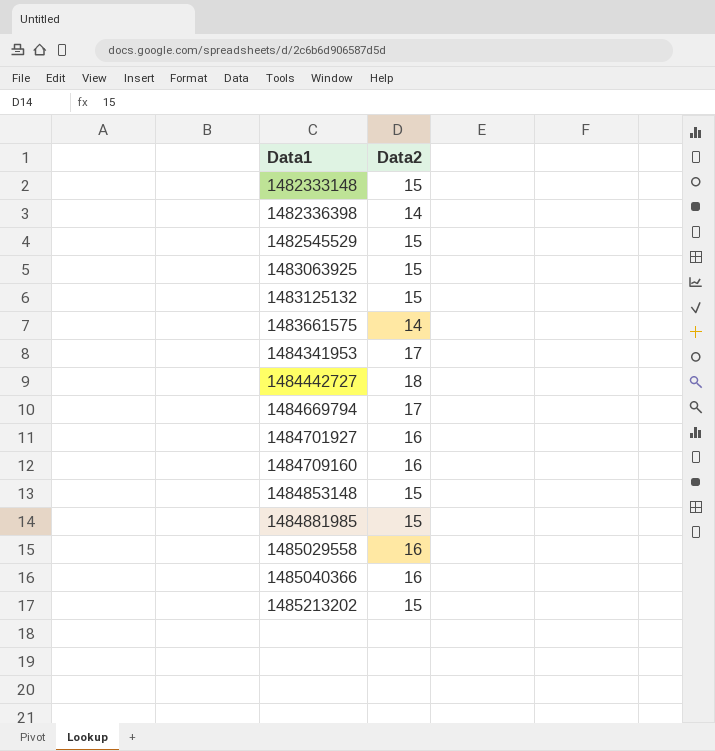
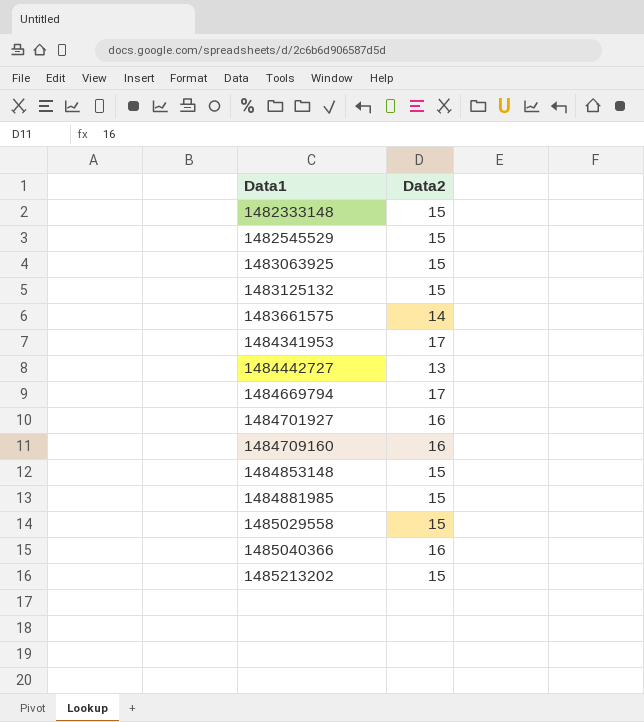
row 1482336398: 14 -> none
1484442727 | Data2: 18 -> 13
1485029558 | Data2: 16 -> 15

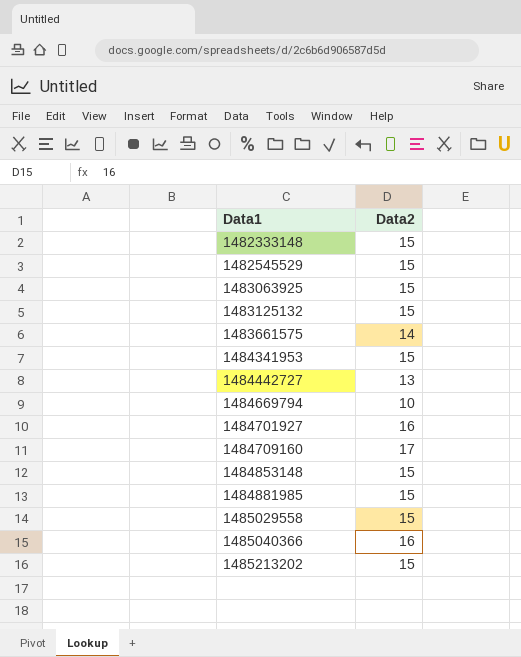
1484341953 | Data2: 17 -> 15
1484669794 | Data2: 17 -> 10
1484709160 | Data2: 16 -> 17

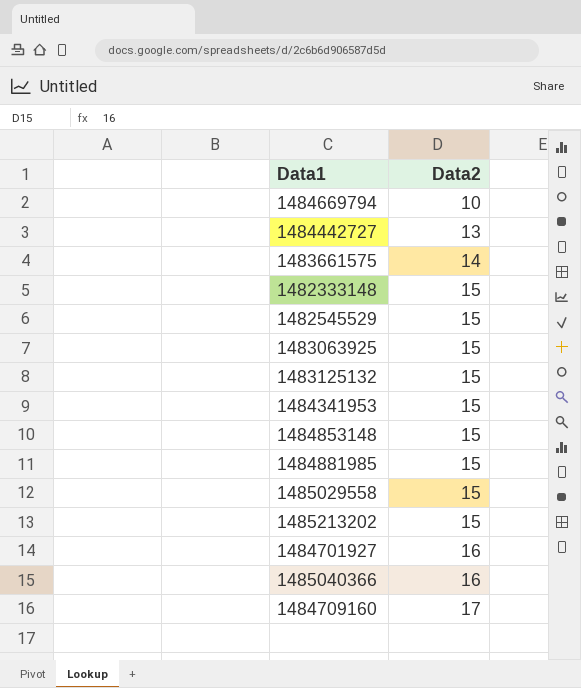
row order: Data1 ascending -> Data2 ascending

